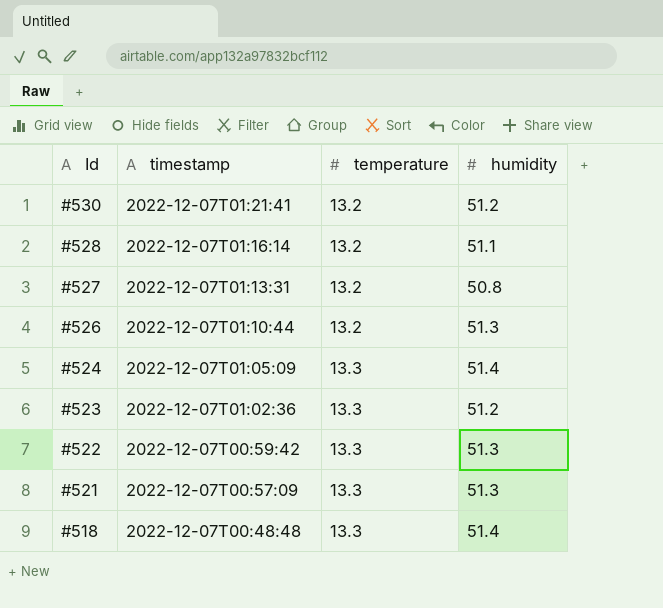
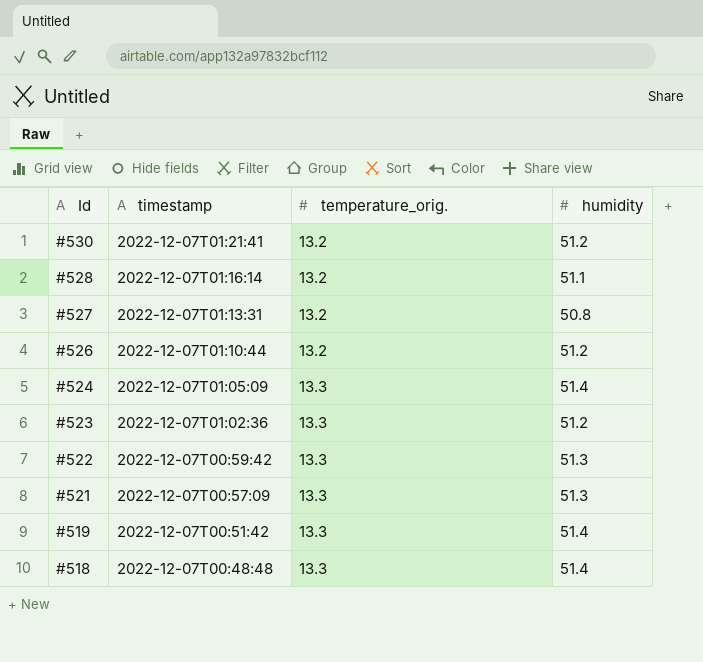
column name: temperature -> temperature_orig.
#526 | humidity: 51.3 -> 51.2
row #519: none -> 2022-12-07T00:51:42 | 13.3 | 51.4

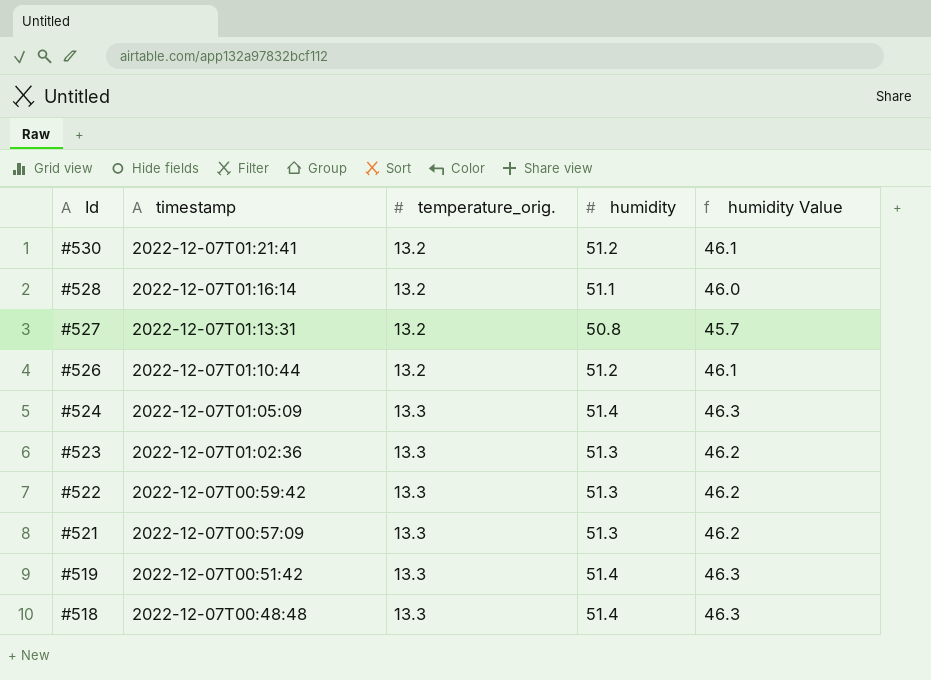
column humidity Value | formula: none -> [humidity] * 0.9
#523 | humidity: 51.2 -> 51.3

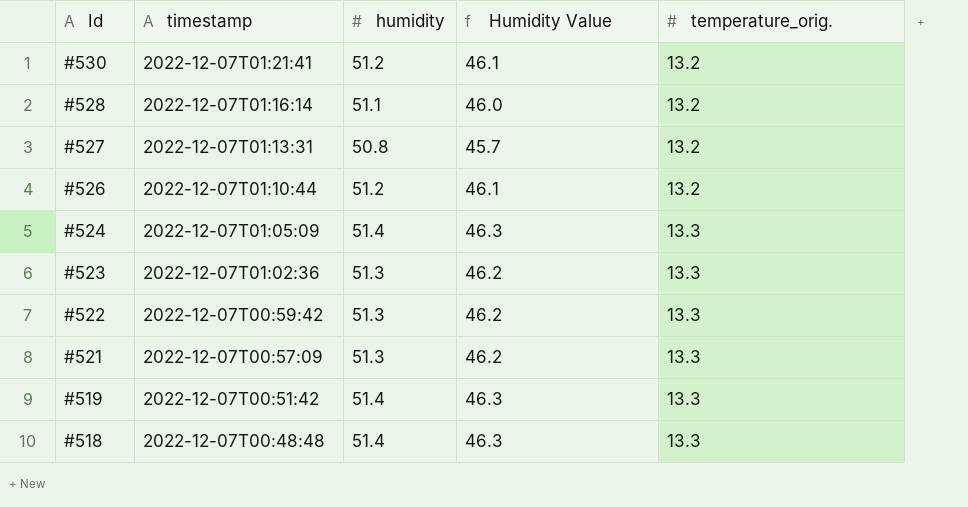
column name: humidity Value -> Humidity Value
column temperature_orig. | position: 3 -> 5

